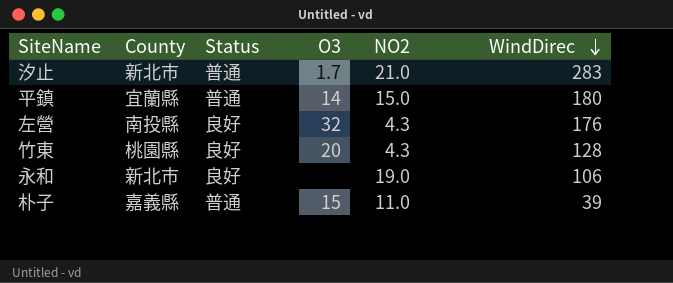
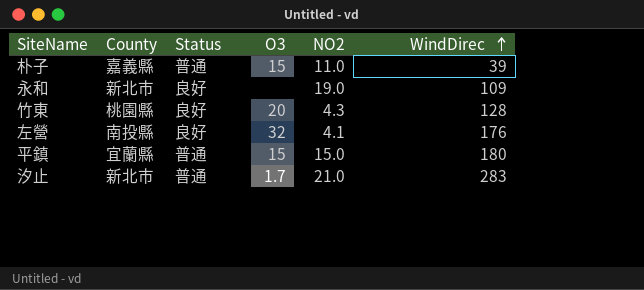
row order: WindDirec descending -> WindDirec ascending
永和 | WindDirec: 106 -> 109
左營 | NO2: 4.3 -> 4.1
平鎮 | O3: 14 -> 15

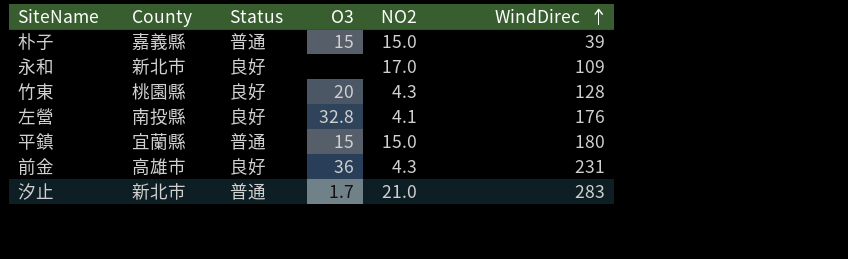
朴子 | NO2: 11.0 -> 15.0
永和 | NO2: 19.0 -> 17.0
左營 | O3: 32 -> 32.8
row 前金: none -> 高雄市 | 良好 | 36 | 4.3 | 231

